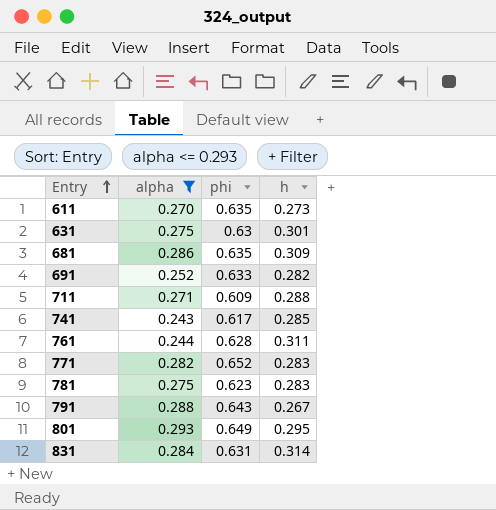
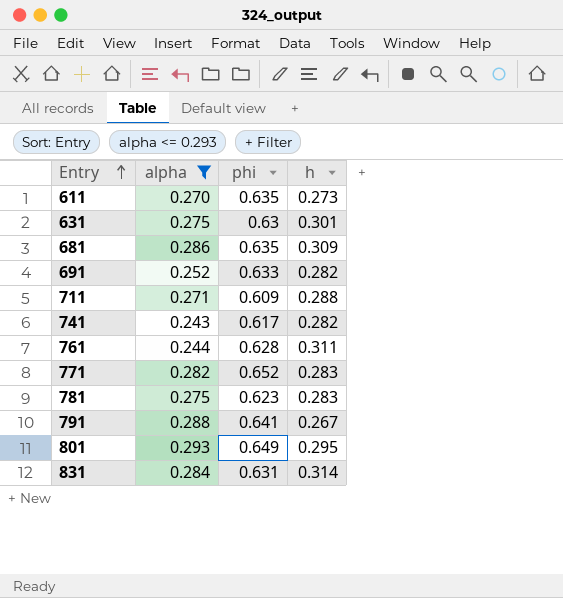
741 | h: 0.285 -> 0.282
791 | phi: 0.643 -> 0.641

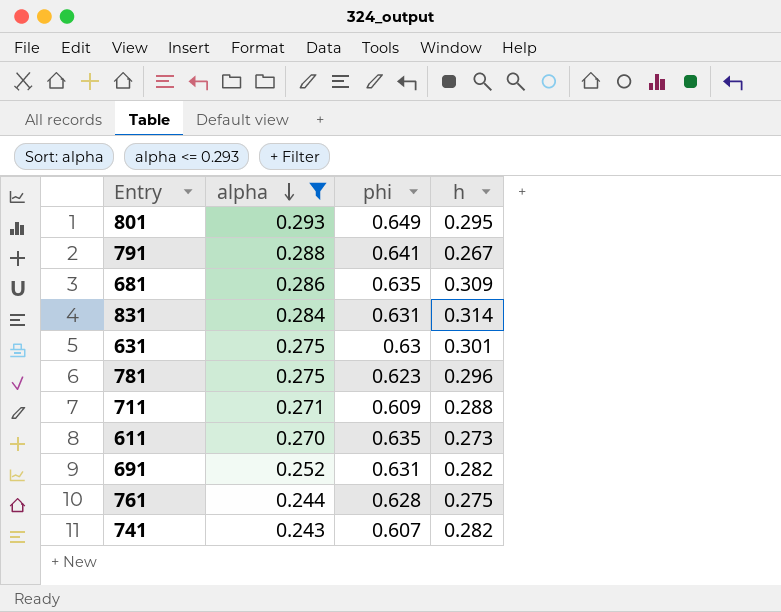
row order: Entry ascending -> alpha descending
row 771: 0.282 | 0.652 | 0.283 -> none
781 | h: 0.283 -> 0.296
691 | phi: 0.633 -> 0.631
761 | h: 0.311 -> 0.275
741 | phi: 0.617 -> 0.607

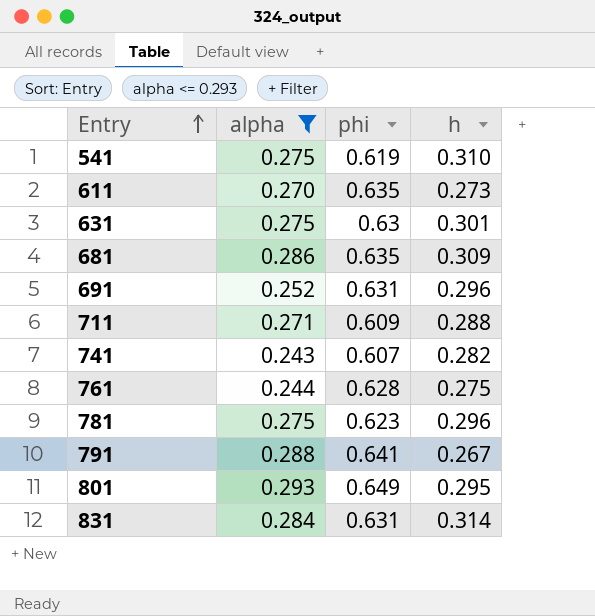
row order: alpha descending -> Entry ascending
row 541: none -> 0.275 | 0.619 | 0.310
691 | h: 0.282 -> 0.296

